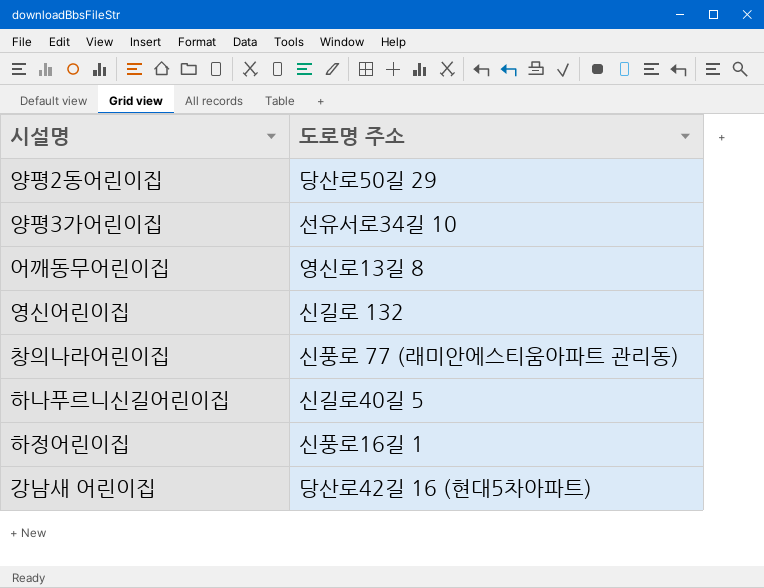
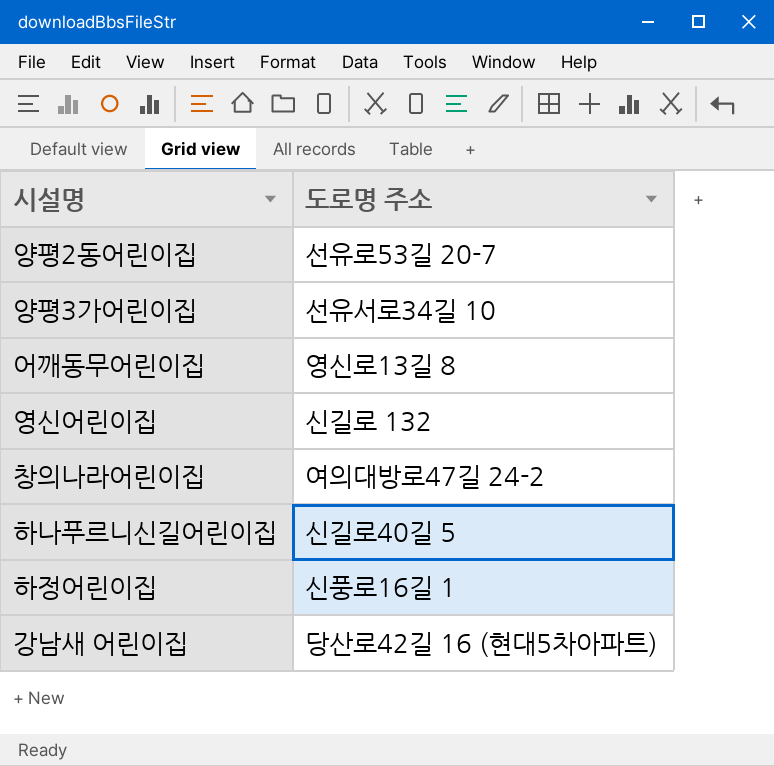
양평2동어린이집 | 도로명 주소: 당산로50길 29 -> 선유로53길 20-7
창의나라어린이집 | 도로명 주소: 신풍로 77 (래미안에스티움아파트 관리동) -> 여의대방로47길 24-2

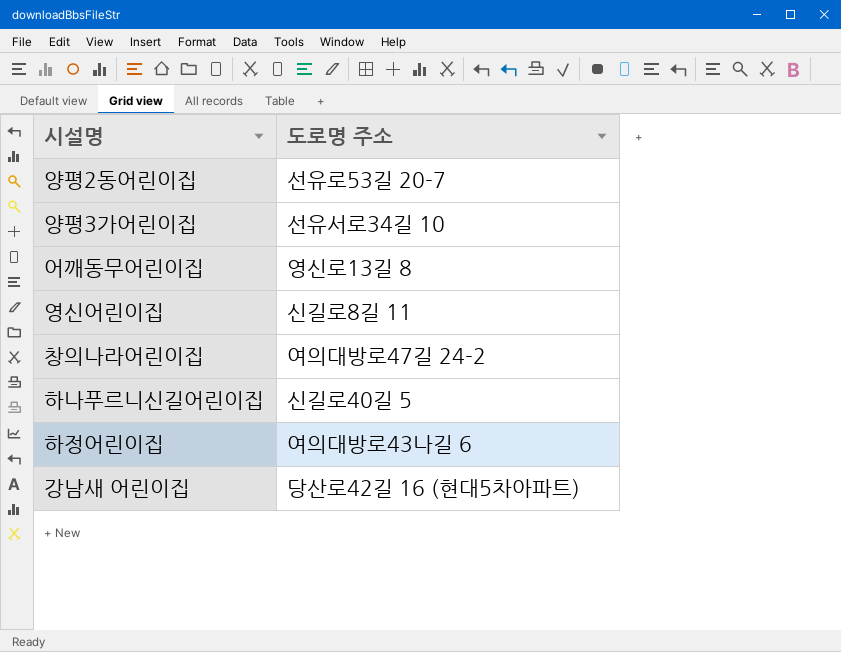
영신어린이집 | 도로명 주소: 신길로 132 -> 신길로8길 11
하정어린이집 | 도로명 주소: 신풍로16길 1 -> 여의대방로43나길 6

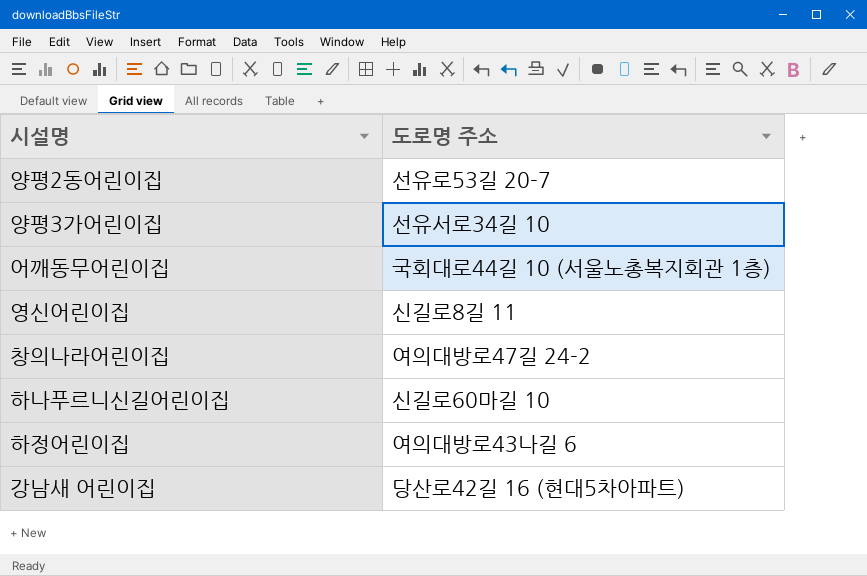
어깨동무어린이집 | 도로명 주소: 영신로13길 8 -> 국회대로44길 10 (서울노총복지회관 1층)
하나푸르니신길어린이집 | 도로명 주소: 신길로40길 5 -> 신길로60마길 10

